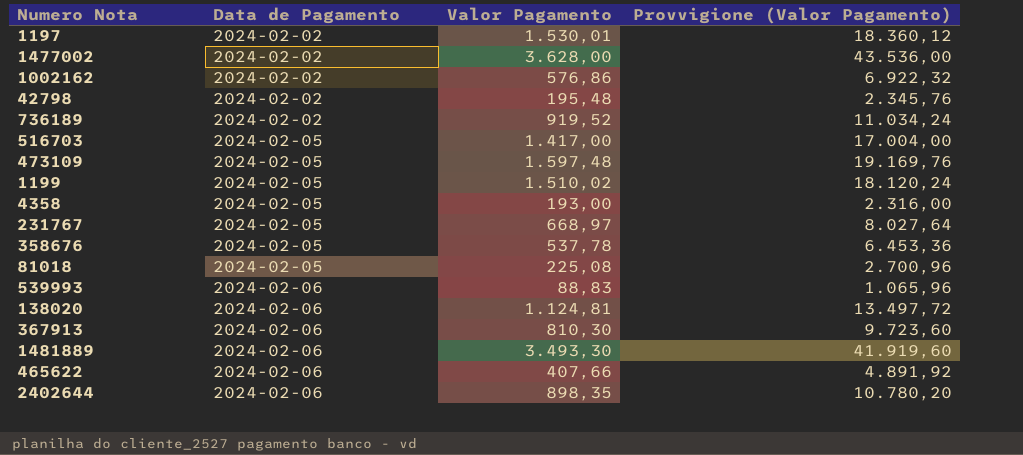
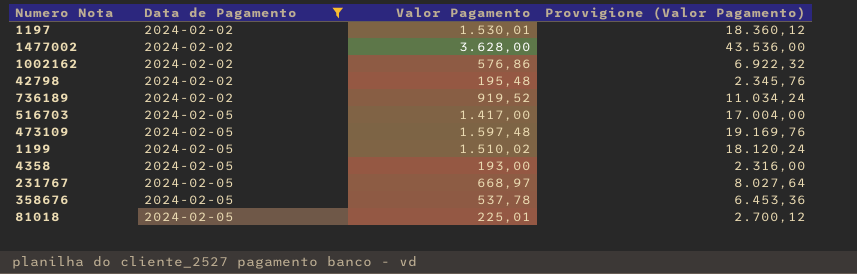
filter: none -> Data de Pagamento != 2024-02-06
81018 | Valor Pagamento: 225,08 -> 225,01
81018 | Provvigione (Valor Pagamento): 2.700,96 -> 2.700,12

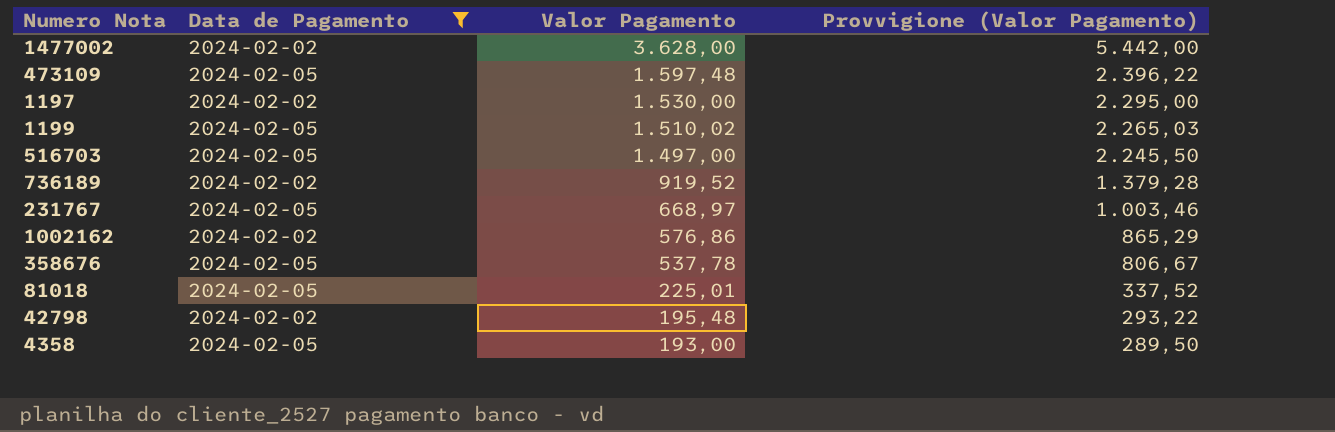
row order: Data de Pagamento ascending -> Valor Pagamento descending
column Provvigione (Valor Pagamento) | formula: [Valor Pagamento] * 12 -> [Valor Pagamento] * 1,5
1197 | Valor Pagamento: 1.530,01 -> 1.530,00
516703 | Valor Pagamento: 1.417,00 -> 1.497,00

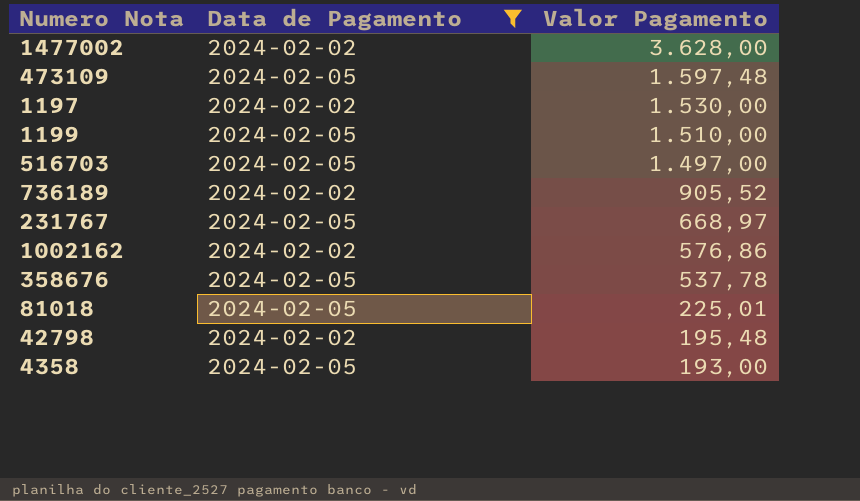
column Provvigione (Valor Pagamento) | formula: [Valor Pagamento] * 1,5 -> none
1199 | Valor Pagamento: 1.510,02 -> 1.510,00
736189 | Valor Pagamento: 919,52 -> 905,52

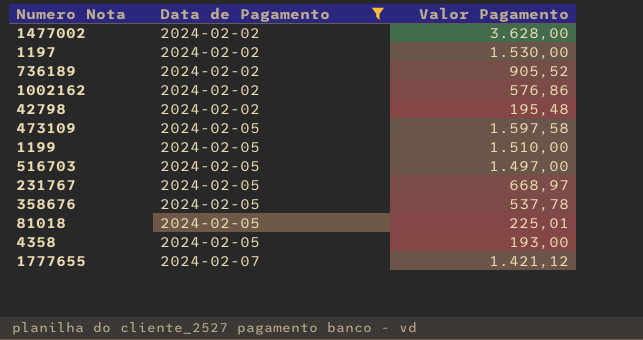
row order: Valor Pagamento descending -> Data de Pagamento ascending
473109 | Valor Pagamento: 1.597,48 -> 1.597,58
row 1777655: none -> 2024-02-07 | 1.421,12

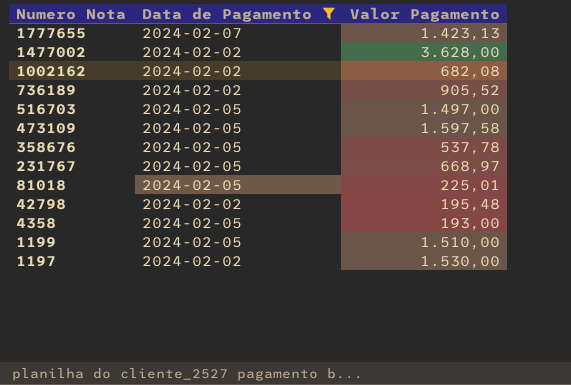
row order: Data de Pagamento ascending -> Numero Nota descending
1777655 | Valor Pagamento: 1.421,12 -> 1.423,13
1002162 | Valor Pagamento: 576,86 -> 682,08

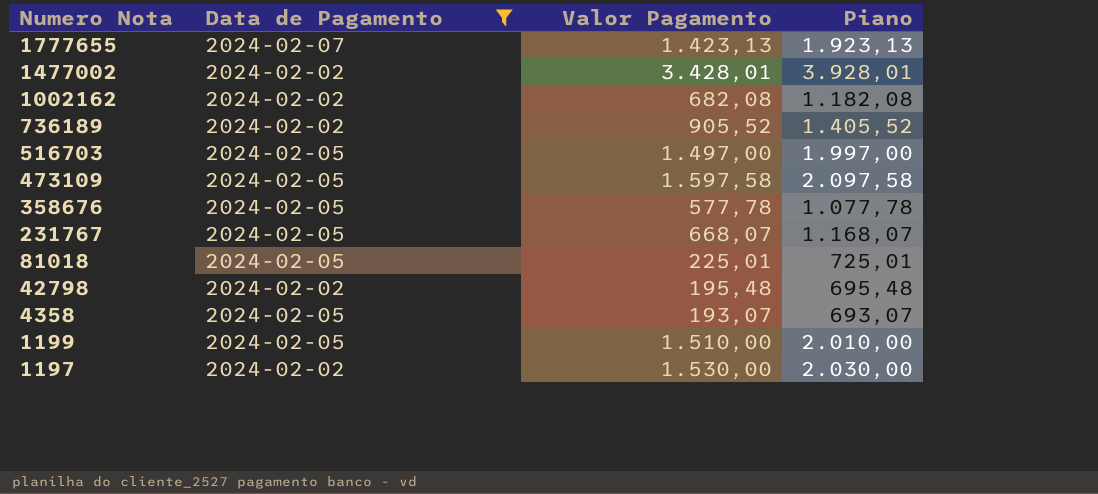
column Piano | formula: none -> [Valor Pagamento] + 500
1477002 | Valor Pagamento: 3.628,00 -> 3.428,01
358676 | Valor Pagamento: 537,78 -> 577,78
231767 | Valor Pagamento: 668,97 -> 668,07
4358 | Valor Pagamento: 193,00 -> 193,07

